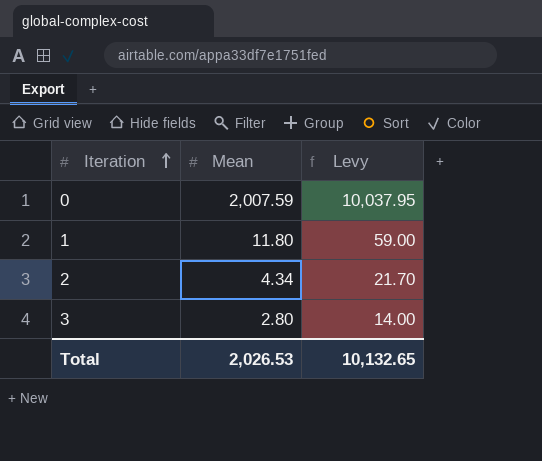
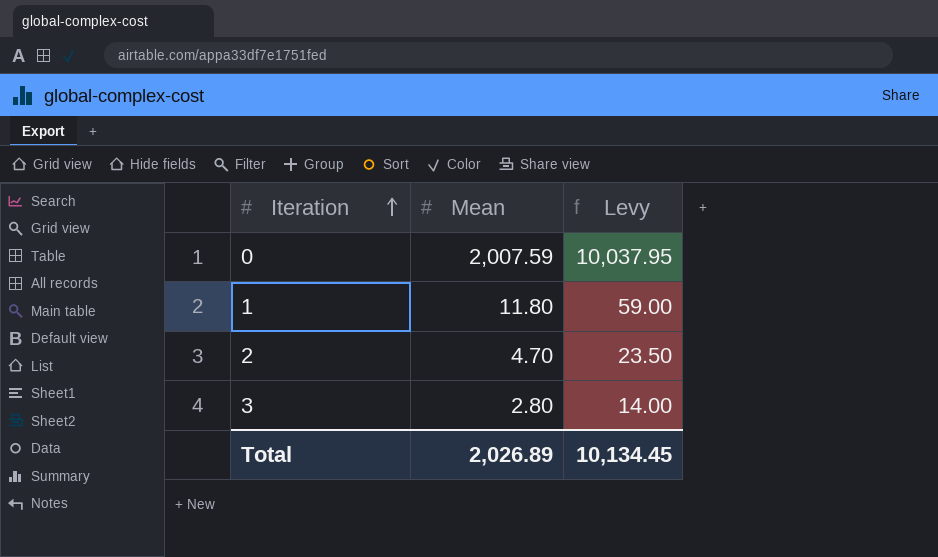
2 | Mean: 4.34 -> 4.70
2 | Levy: 21.70 -> 23.50
Total | Mean: 2,026.53 -> 2,026.89
Total | Levy: 10,132.65 -> 10,134.45

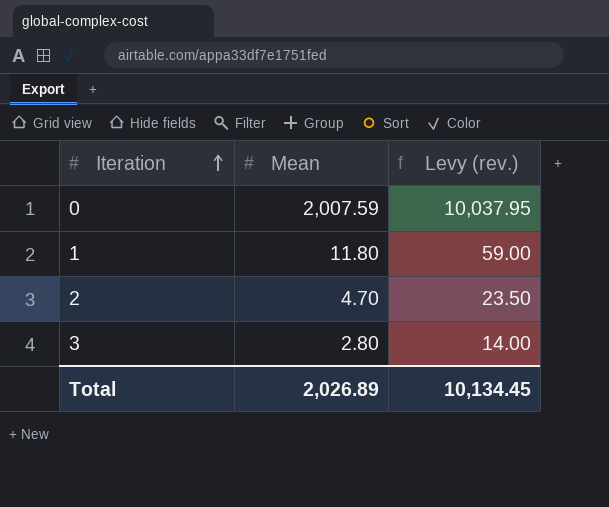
column name: Levy -> Levy (rev.)

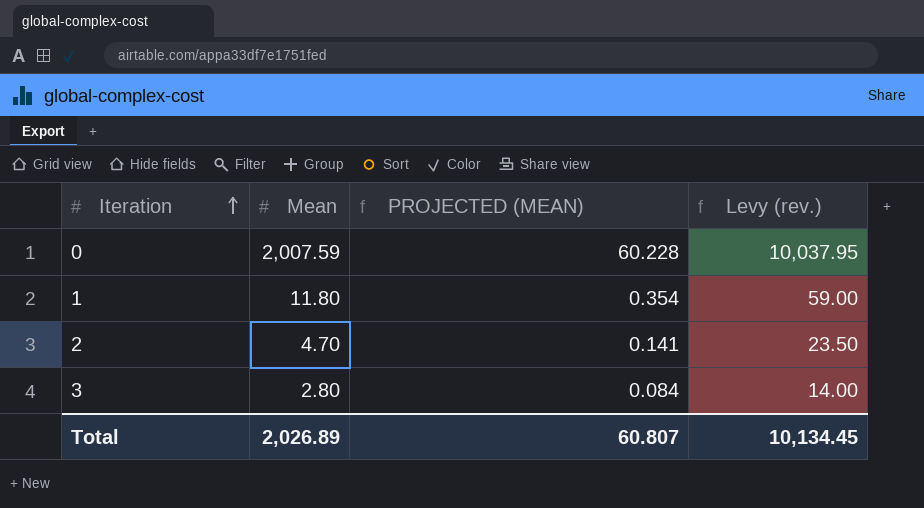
column PROJECTED (MEAN) | formula: none -> [Mean] * 0.03

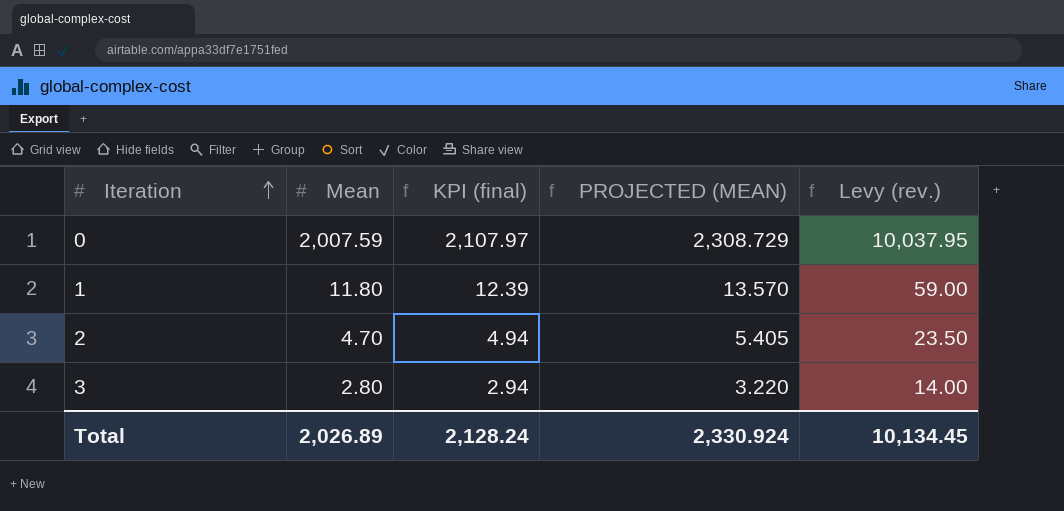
column KPI (final) | formula: none -> [Mean] * 1.05
column PROJECTED (MEAN) | formula: [Mean] * 0.03 -> [Mean] * 1.15
Total | PROJECTED (MEAN): 60.807 -> 2,330.924

